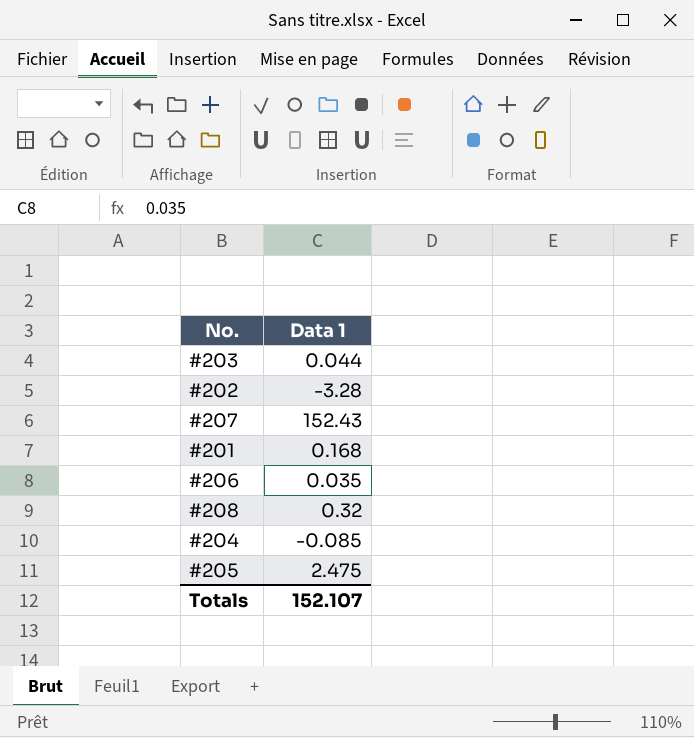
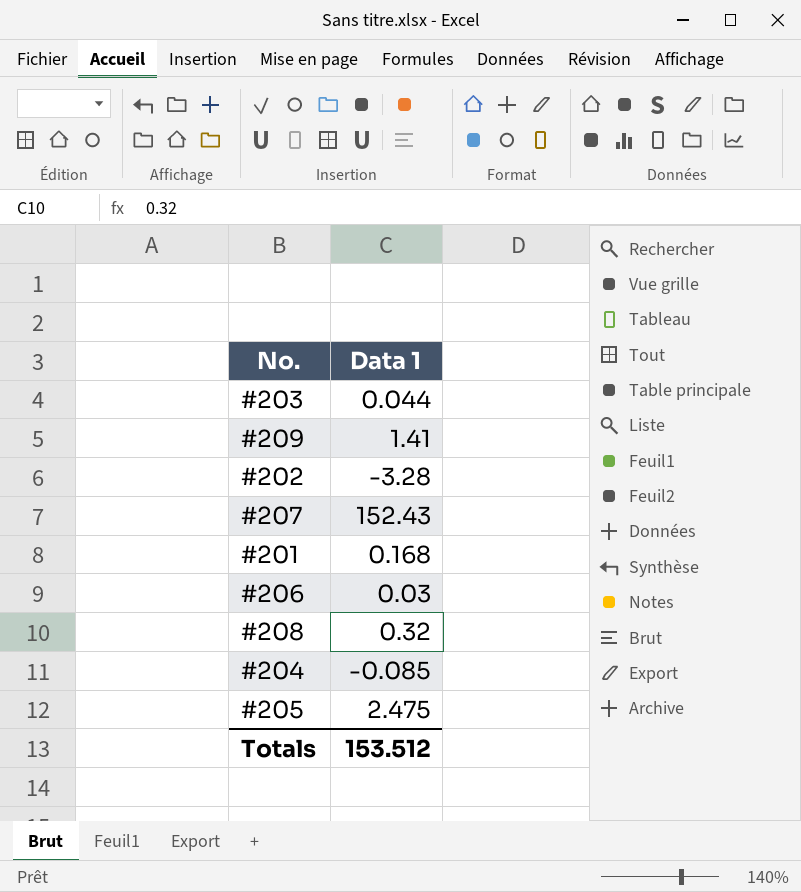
row #209: none -> 1.41
#206 | Data 1: 0.035 -> 0.03
Totals | Data 1: 152.107 -> 153.512

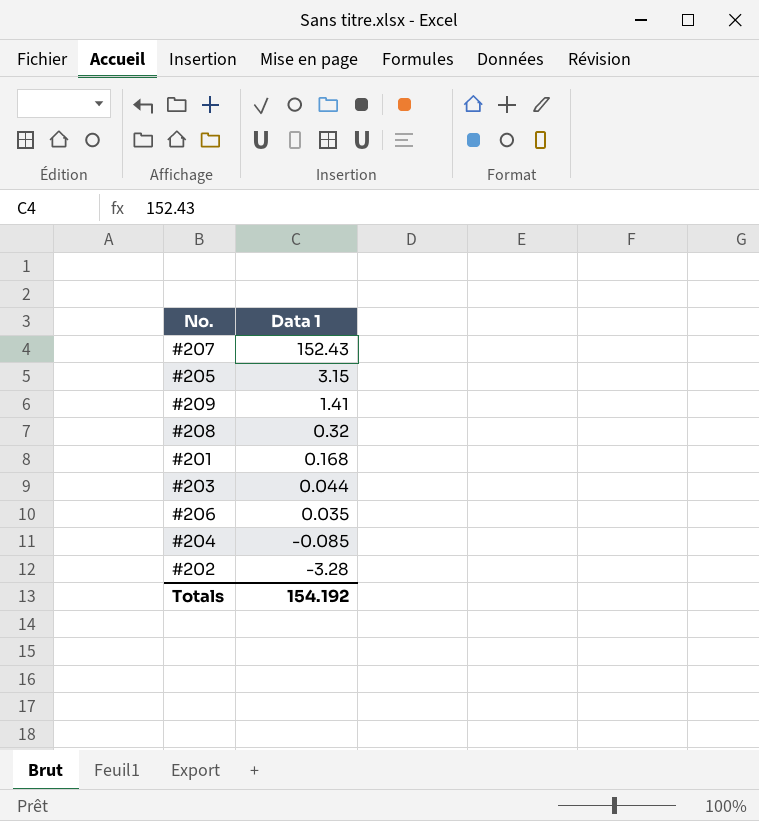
row order: none -> Data 1 descending
#205 | Data 1: 2.475 -> 3.15
#206 | Data 1: 0.03 -> 0.035
Totals | Data 1: 153.512 -> 154.192

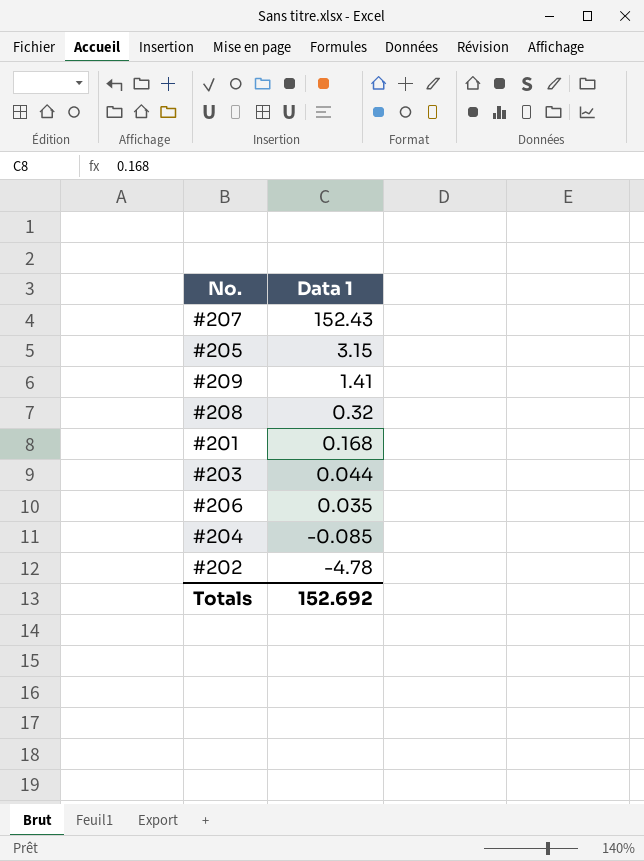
#202 | Data 1: -3.28 -> -4.78
Totals | Data 1: 154.192 -> 152.692

